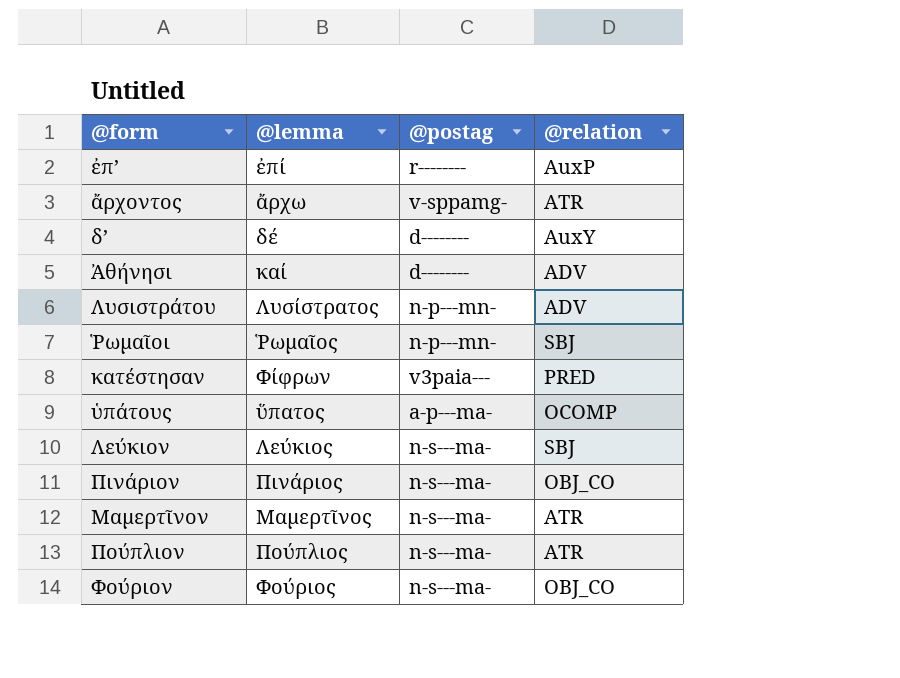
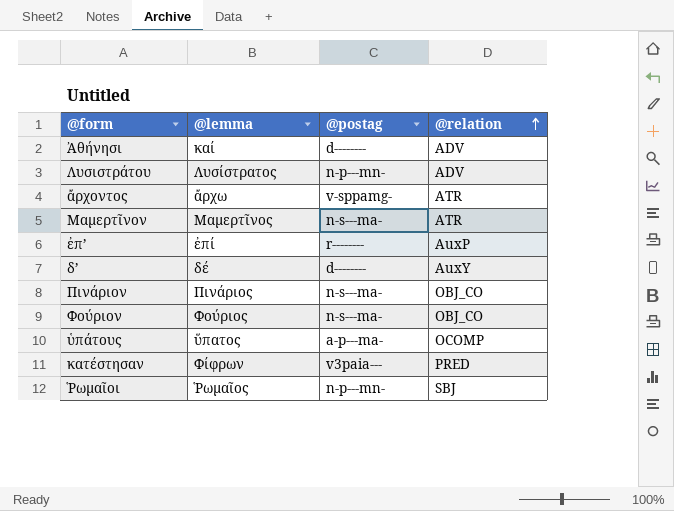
row order: none -> @relation ascending
row Λεύκιον: Λεύκιος | n-s---ma- | SBJ -> none
row Πούπλιον: Πούπλιος | n-s---ma- | ATR -> none

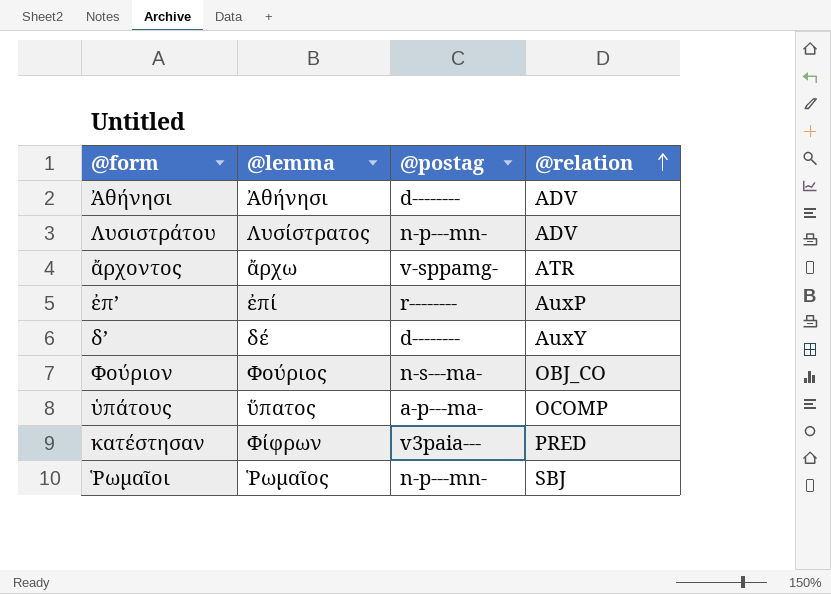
row Μαμερτῖνον: Μαμερτῖνος | n-s---ma- | ATR -> none
row Πινάριον: Πινάριος | n-s---ma- | OBJ_CO -> none
Ἀθήνησι | @lemma: καί -> Ἀθήνησι

